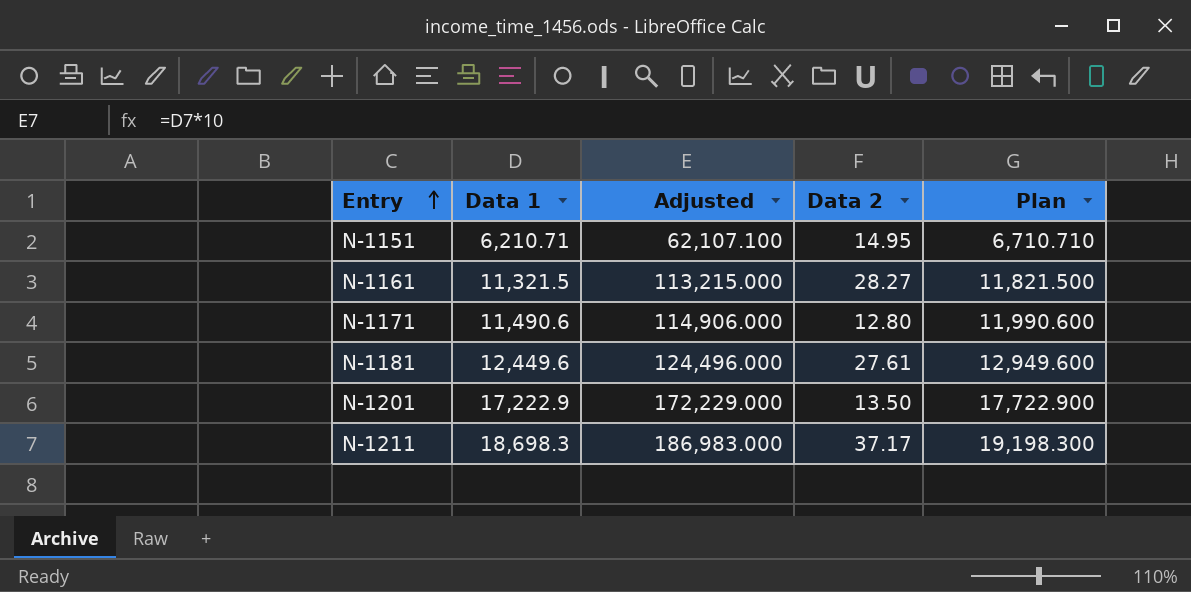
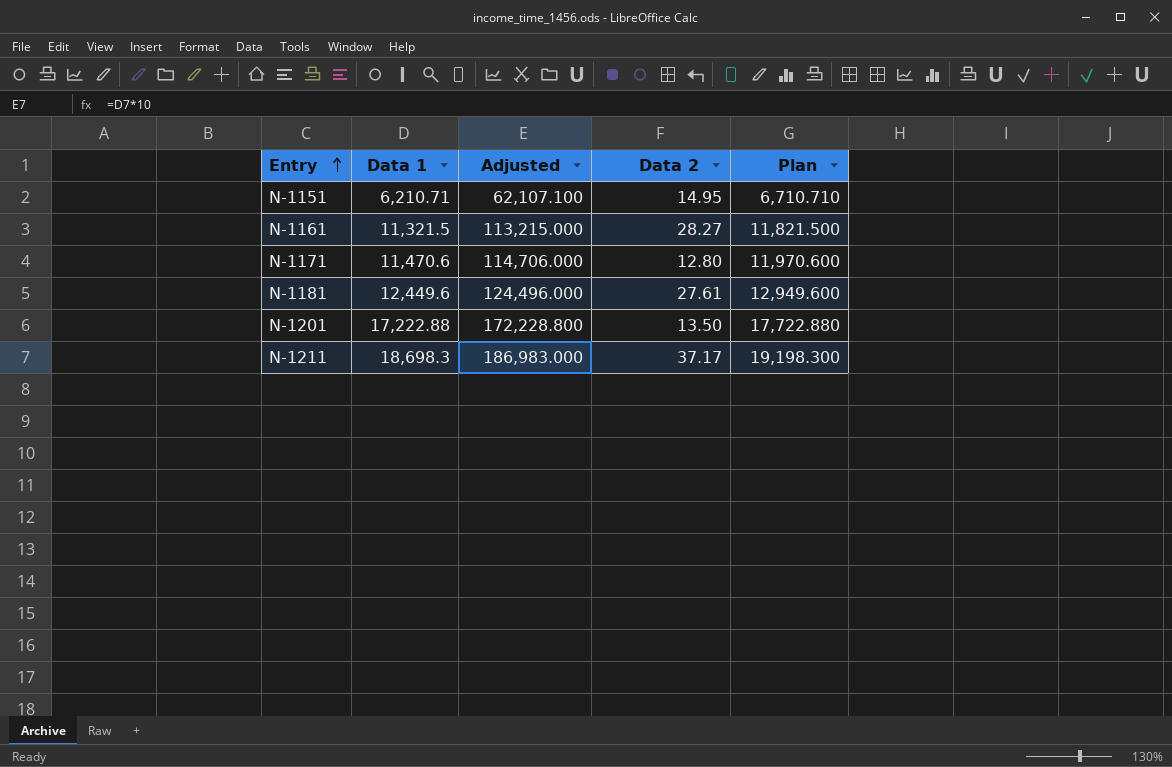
N-1171 | Data 1: 11,490.6 -> 11,470.6
N-1171 | Adjusted: 114,906.000 -> 114,706.000
N-1171 | Plan: 11,990.600 -> 11,970.600
N-1201 | Data 1: 17,222.9 -> 17,222.88
N-1201 | Adjusted: 172,229.000 -> 172,228.800
N-1201 | Plan: 17,722.900 -> 17,722.880

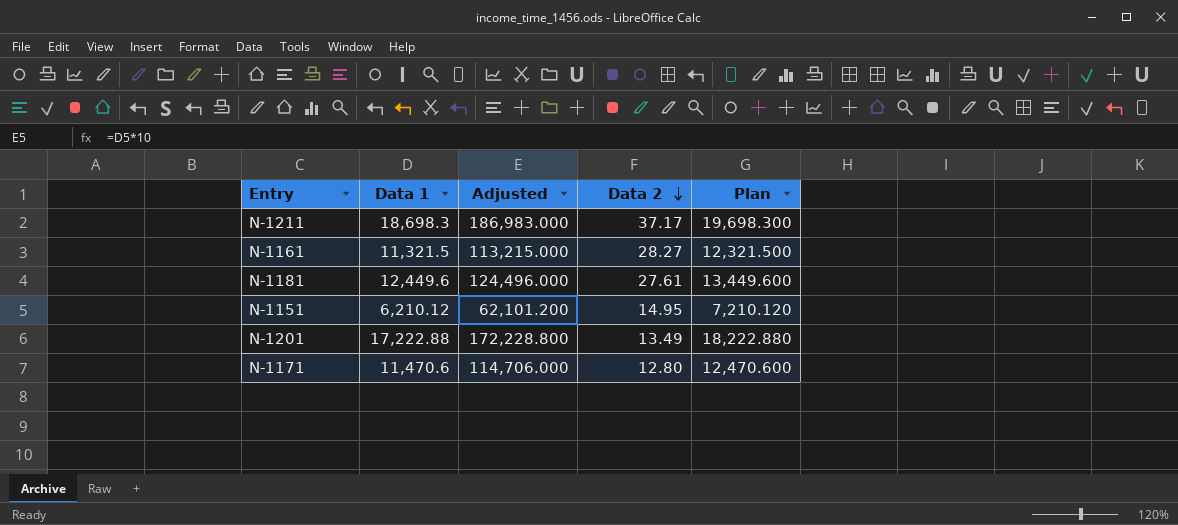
row order: Entry ascending -> Data 2 descending
column Plan | formula: [Data 1] + 500 -> [Data 1] + 1000
N-1151 | Data 1: 6,210.71 -> 6,210.12
N-1151 | Adjusted: 62,107.100 -> 62,101.200
N-1201 | Data 2: 13.50 -> 13.49

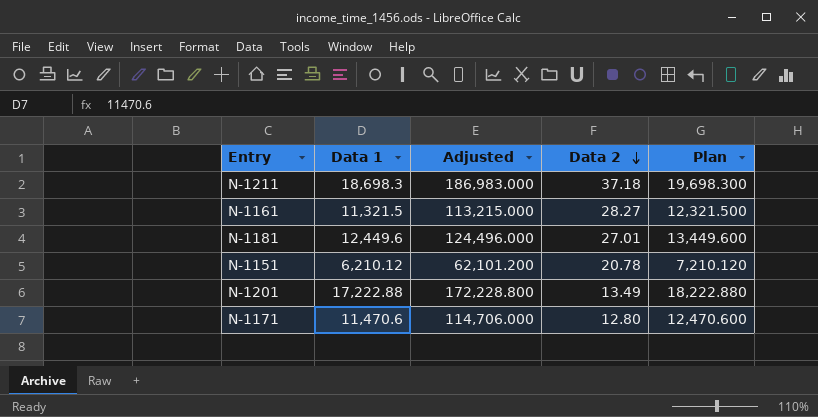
N-1211 | Data 2: 37.17 -> 37.18
N-1181 | Data 2: 27.61 -> 27.01
N-1151 | Data 2: 14.95 -> 20.78

